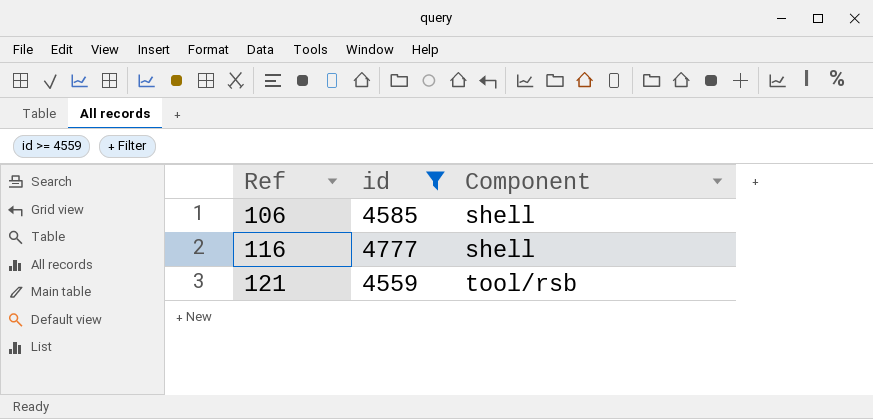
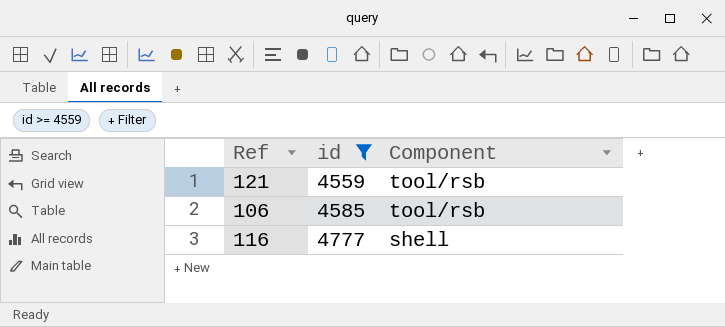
row order: Ref ascending -> id ascending
106 | Component: shell -> tool/rsb

